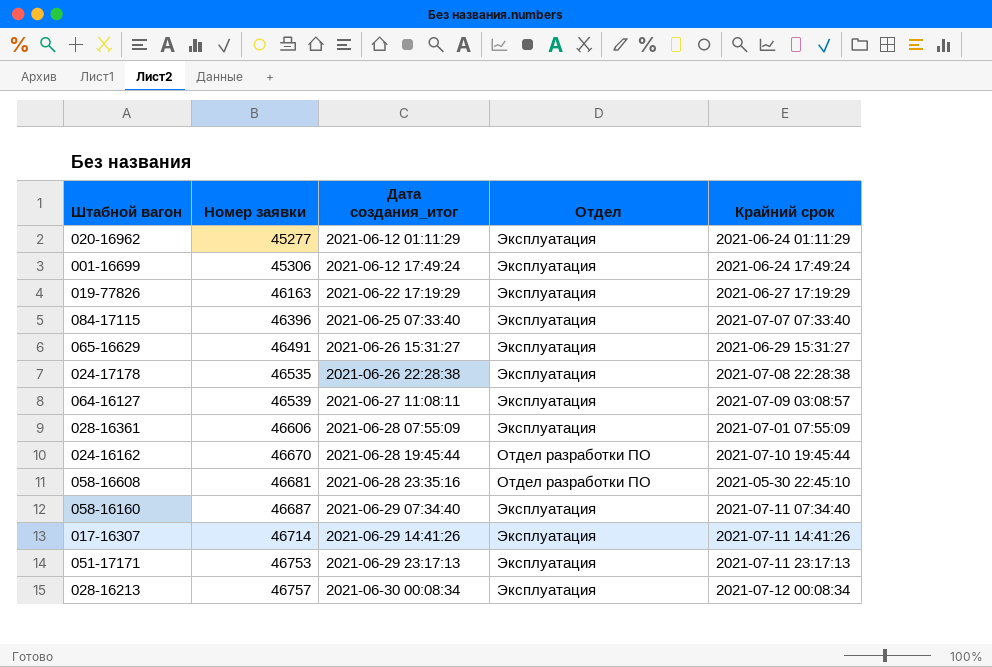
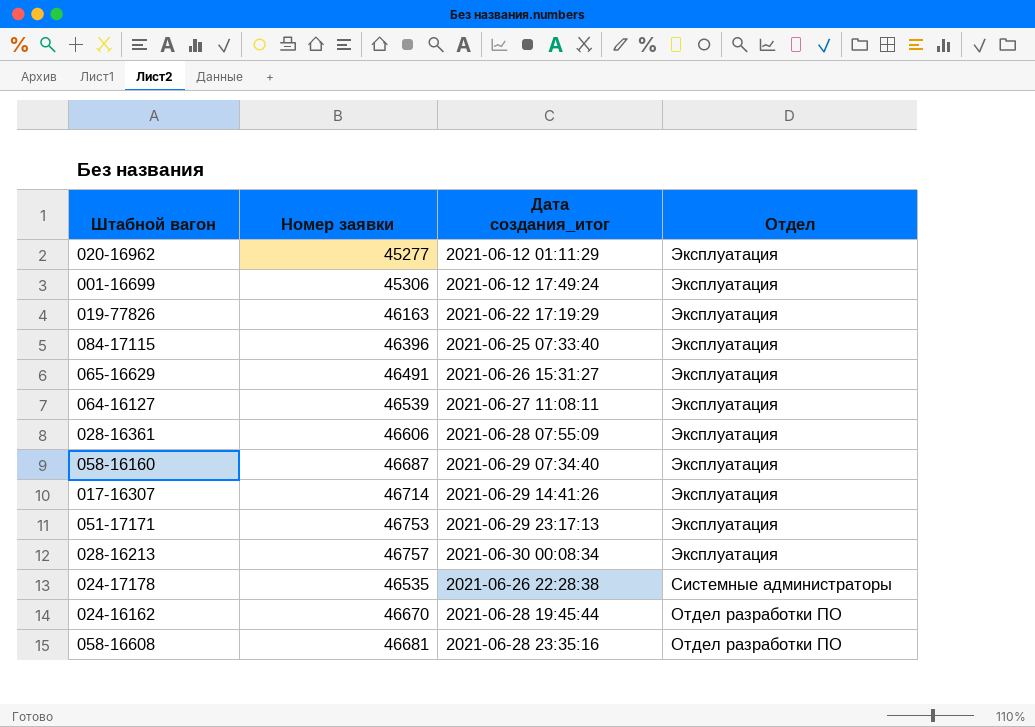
row order: Номер заявки ascending -> Отдел descending
column Крайний срок | position: 5 -> none
024-17178 | Отдел: Эксплуатация -> Системные администраторы

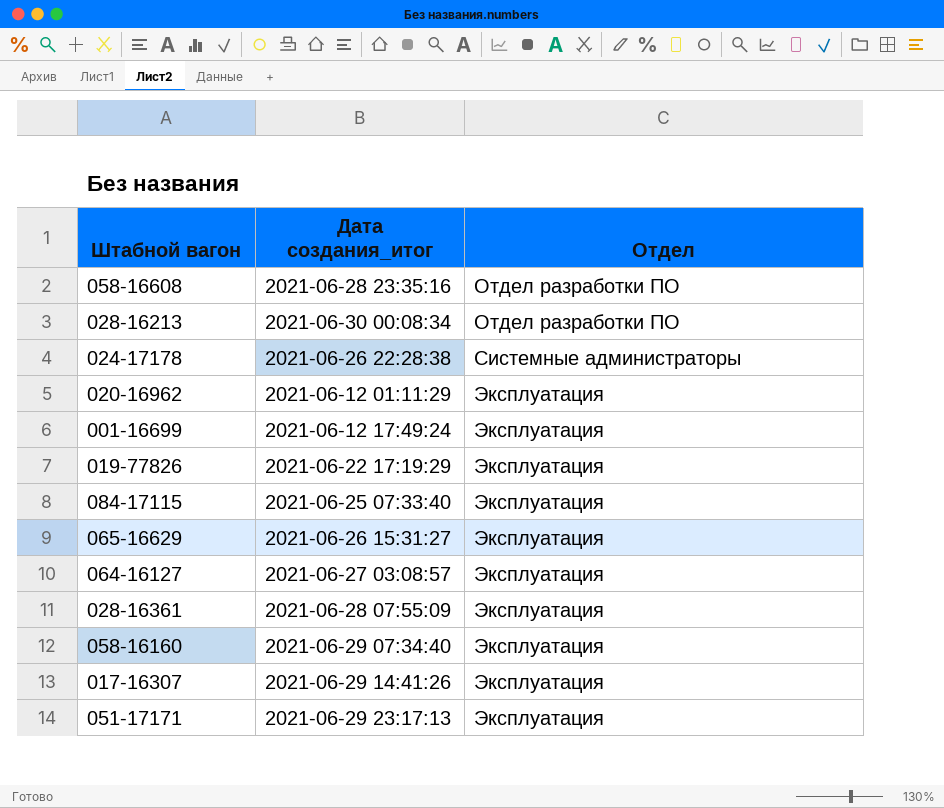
row order: Отдел descending -> Отдел ascending
column Номер заявки | position: 2 -> none
row 024-16162: 46670 | 2021-06-28 19:45:44 | Отдел разработки ПО -> none
028-16213 | Отдел: Эксплуатация -> Отдел разработки ПО
064-16127 | Дата создания_итог: 2021-06-27 11:08:11 -> 2021-06-27 03:08:57

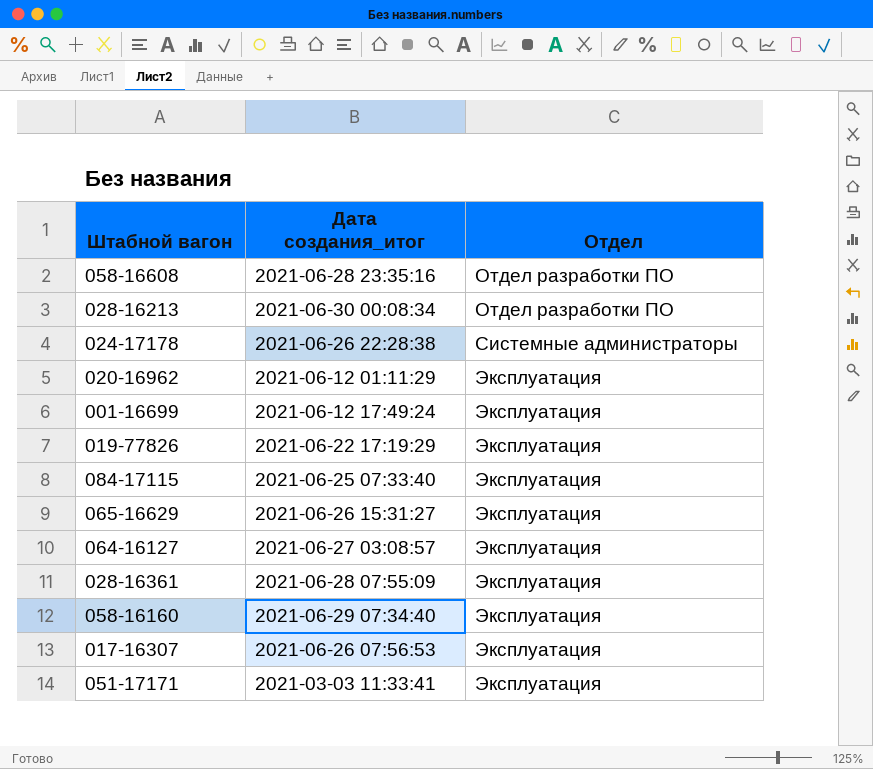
017-16307 | Дата создания_итог: 2021-06-29 14:41:26 -> 2021-06-26 07:56:53
051-17171 | Дата создания_итог: 2021-06-29 23:17:13 -> 2021-03-03 11:33:41

